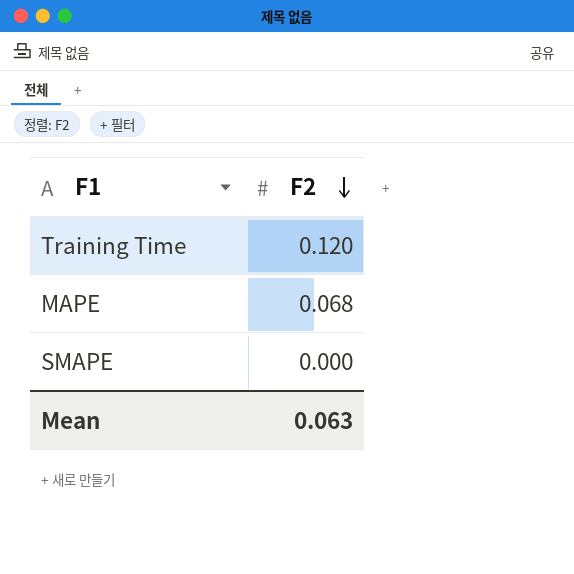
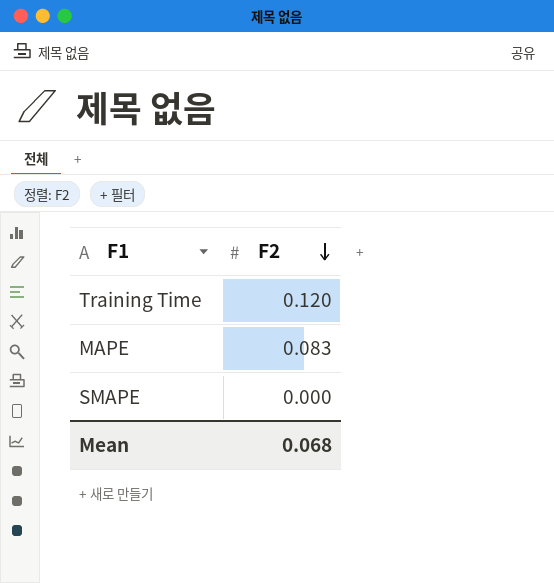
MAPE | F2: 0.068 -> 0.083
Mean | F2: 0.063 -> 0.068

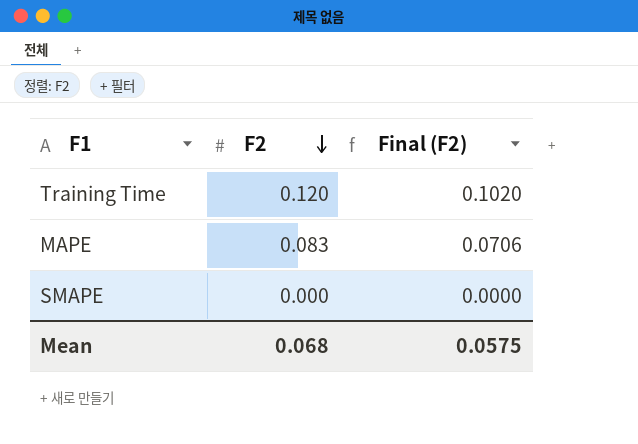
column Final (F2) | formula: none -> [F2] * 0.85

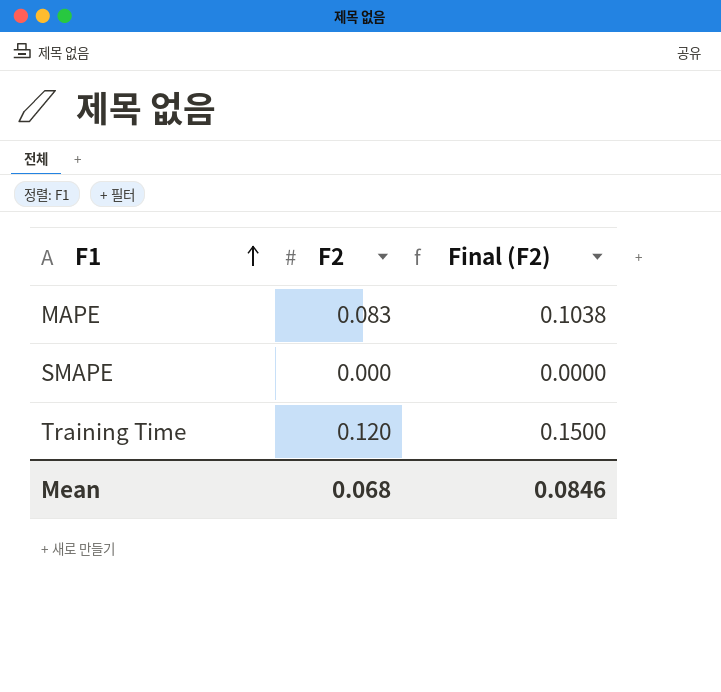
row order: F2 descending -> F1 ascending
column Final (F2) | formula: [F2] * 0.85 -> [F2] * 1.25
Mean | Final (F2): 0.0575 -> 0.0846

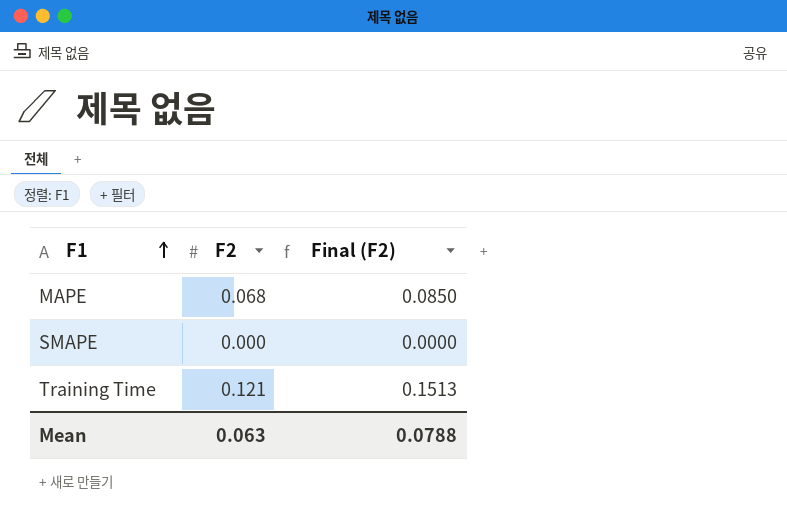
MAPE | F2: 0.083 -> 0.068
MAPE | Final (F2): 0.1038 -> 0.0850
Training Time | F2: 0.120 -> 0.121
Training Time | Final (F2): 0.1500 -> 0.1513
Mean | F2: 0.068 -> 0.063
Mean | Final (F2): 0.0846 -> 0.0788

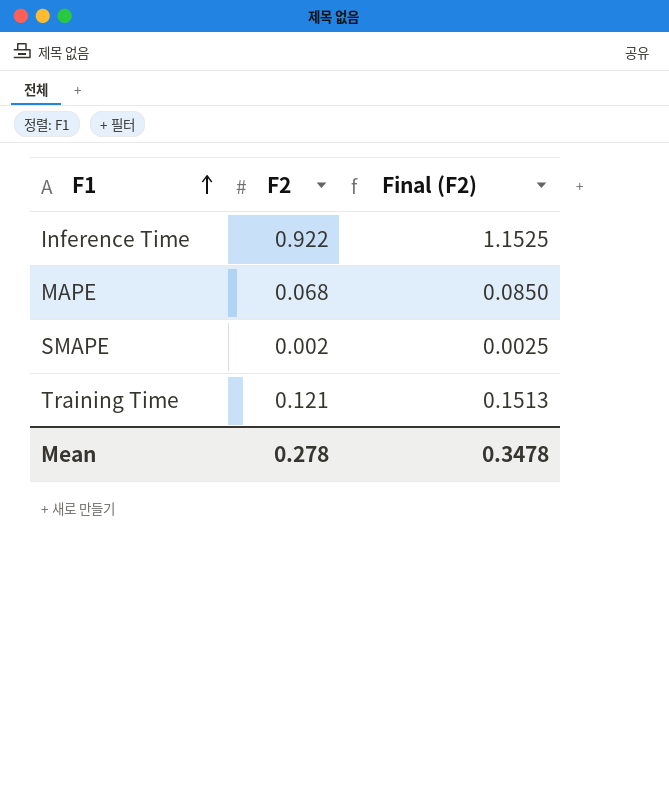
row Inference Time: none -> 0.922 | 1.1525
SMAPE | F2: 0.000 -> 0.002
SMAPE | Final (F2): 0.0000 -> 0.0025
Mean | F2: 0.063 -> 0.278
Mean | Final (F2): 0.0788 -> 0.3478

